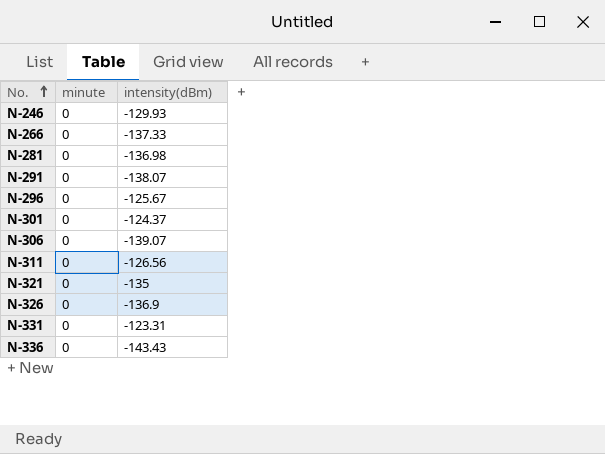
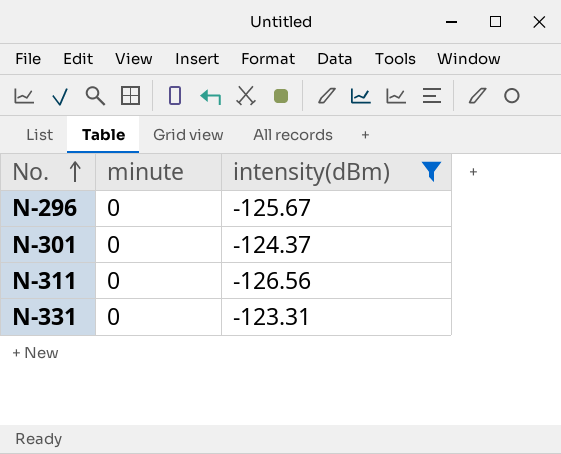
filter: none -> intensity(dBm) >= -126.56

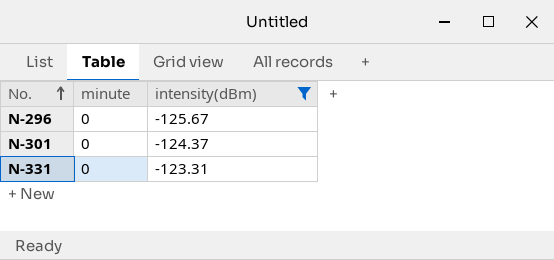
row N-311: 0 | -126.56 -> none

